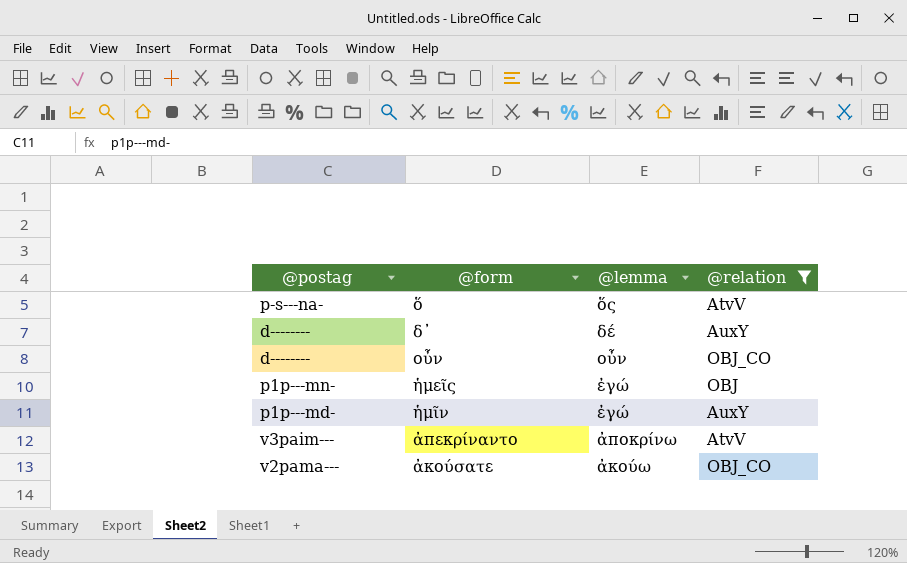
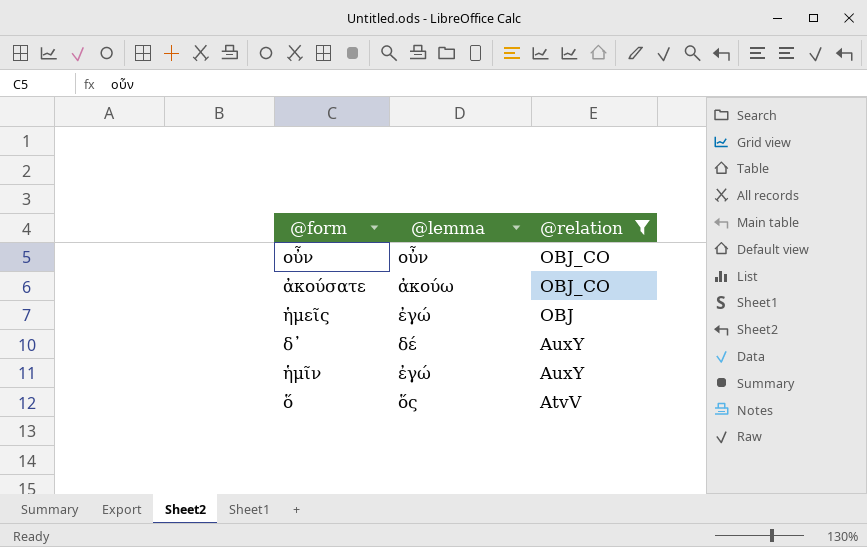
row order: none -> @relation descending
column @postag | position: 1 -> none
row ἀπεκρίναντο: v3paim--- | ἀποκρίνω | AtvV -> none

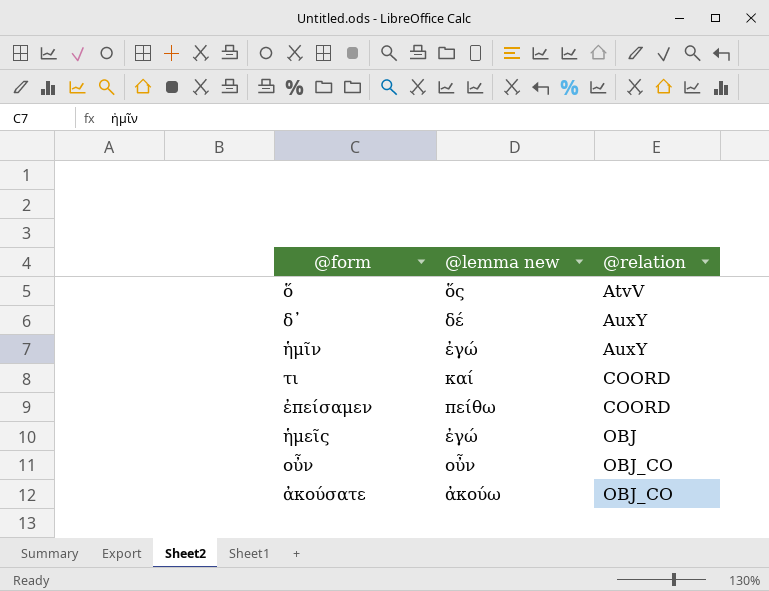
filter: @relation != COORD -> none
row order: @relation descending -> @relation ascending
column name: @lemma -> @lemma new

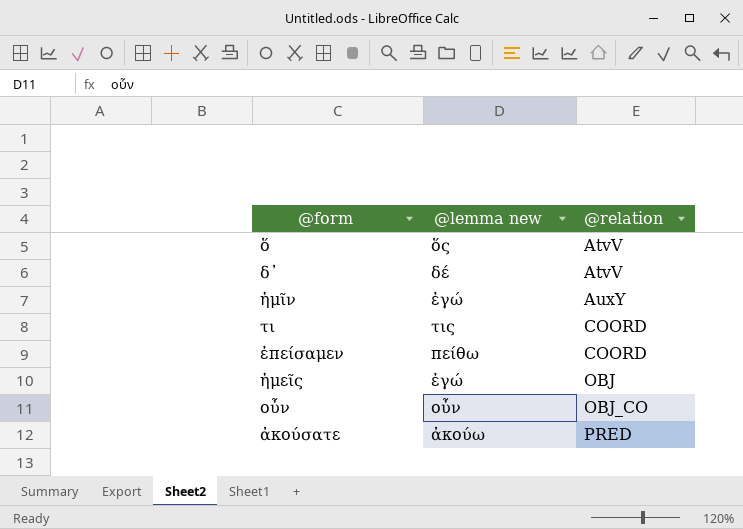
δ᾽ | @relation: AuxY -> AtvV
τι | @lemma new: καί -> τις
ἀκούσατε | @relation: OBJ_CO -> PRED

